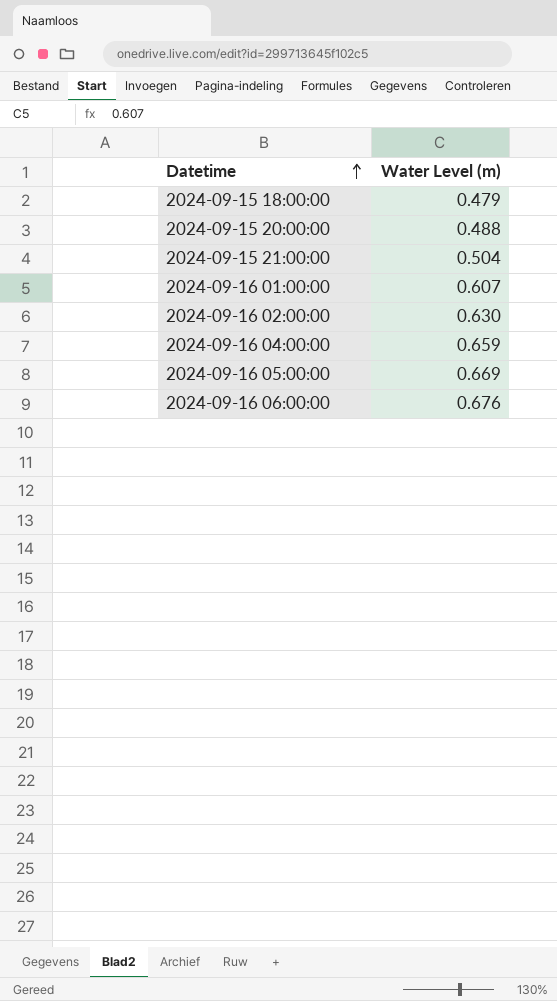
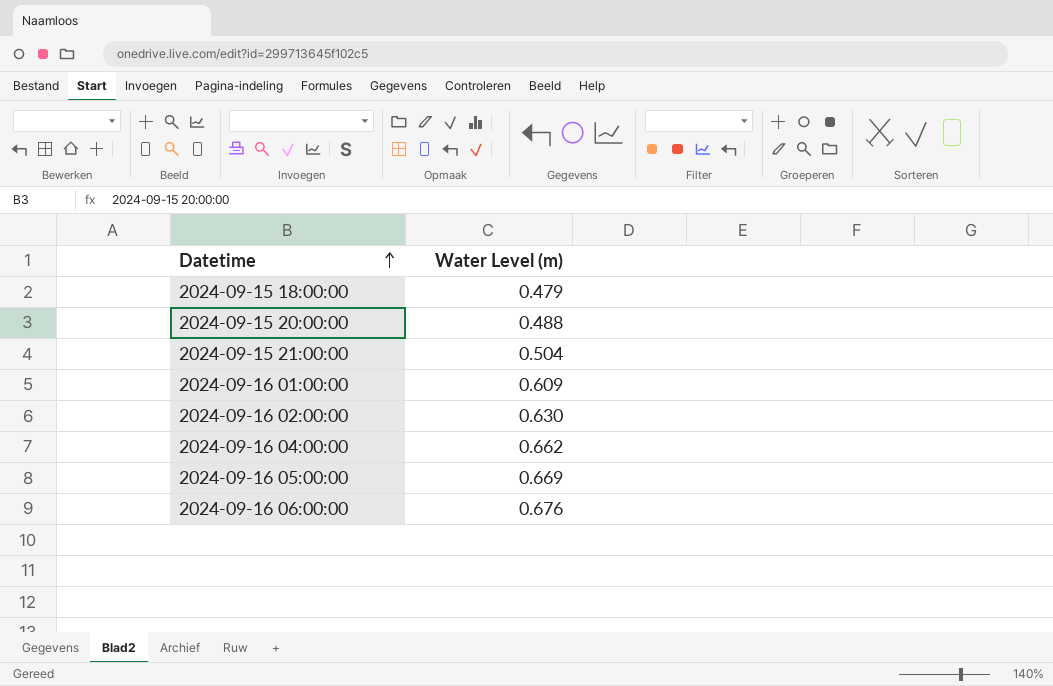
2024-09-16 01:00:00 | Water Level (m): 0.607 -> 0.609
2024-09-16 04:00:00 | Water Level (m): 0.659 -> 0.662

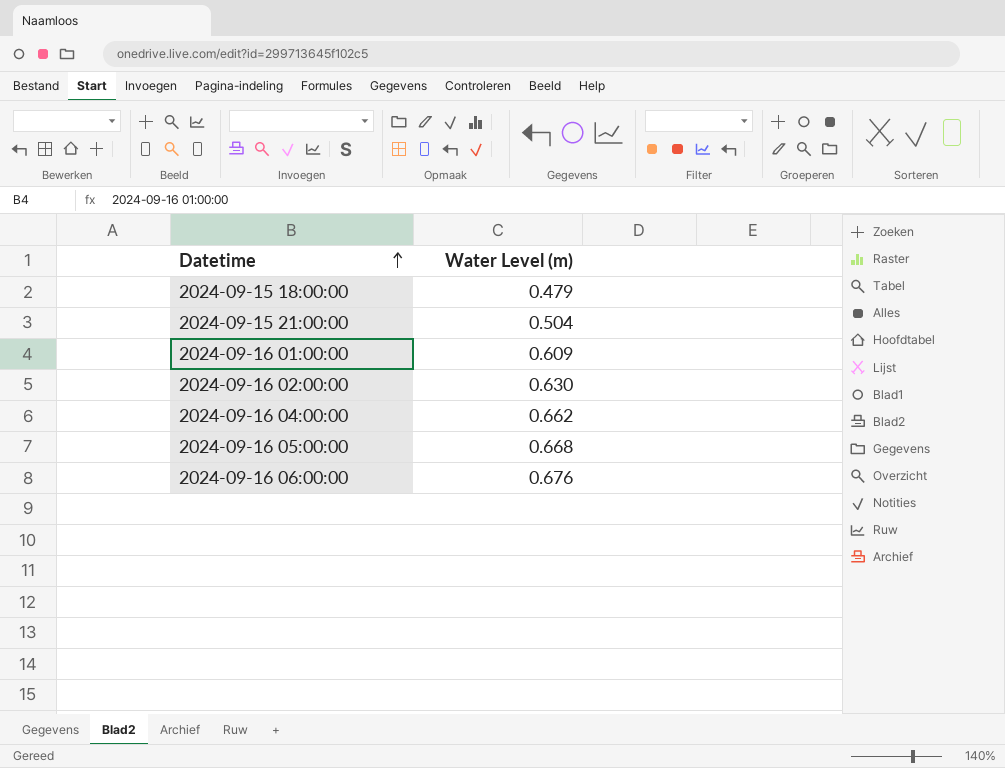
row 2024-09-15 20:00:00: 0.488 -> none
2024-09-16 05:00:00 | Water Level (m): 0.669 -> 0.668

